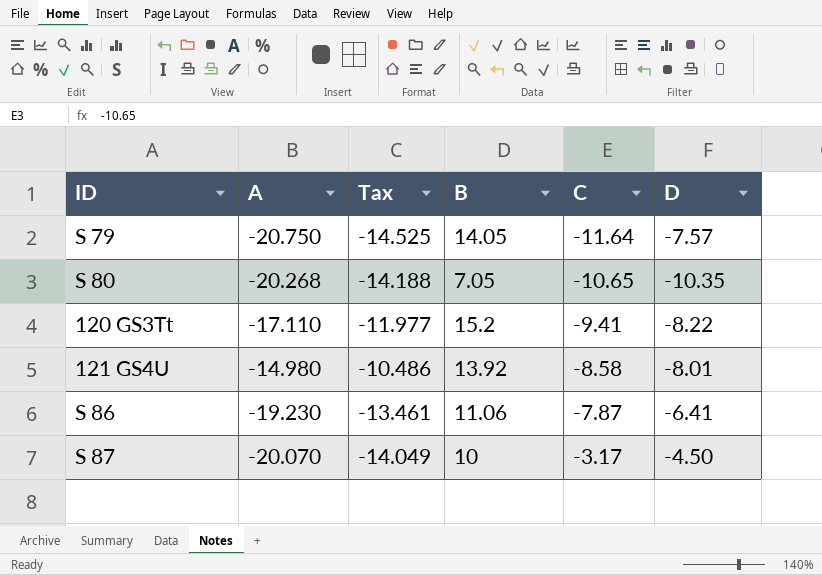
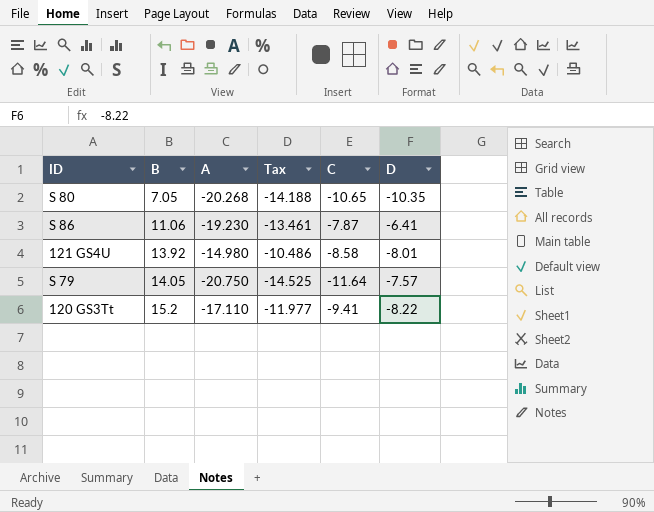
row order: C ascending -> B ascending
column B | position: 4 -> 2
row S 87: -20.070 | -14.049 | 10 | -3.17 | -4.50 -> none

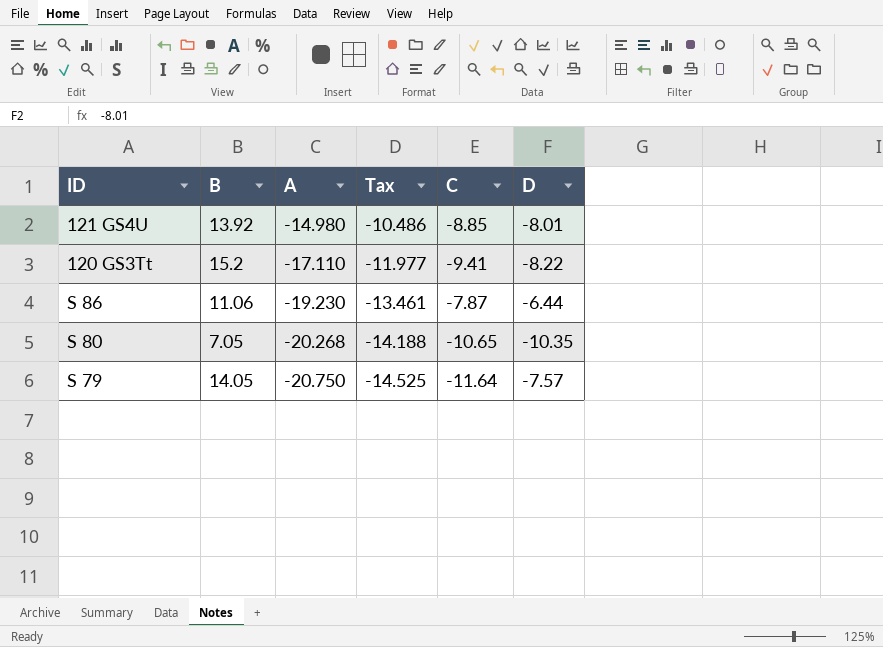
row order: B ascending -> A descending
121 GS4U | C: -8.58 -> -8.85
S 86 | D: -6.41 -> -6.44

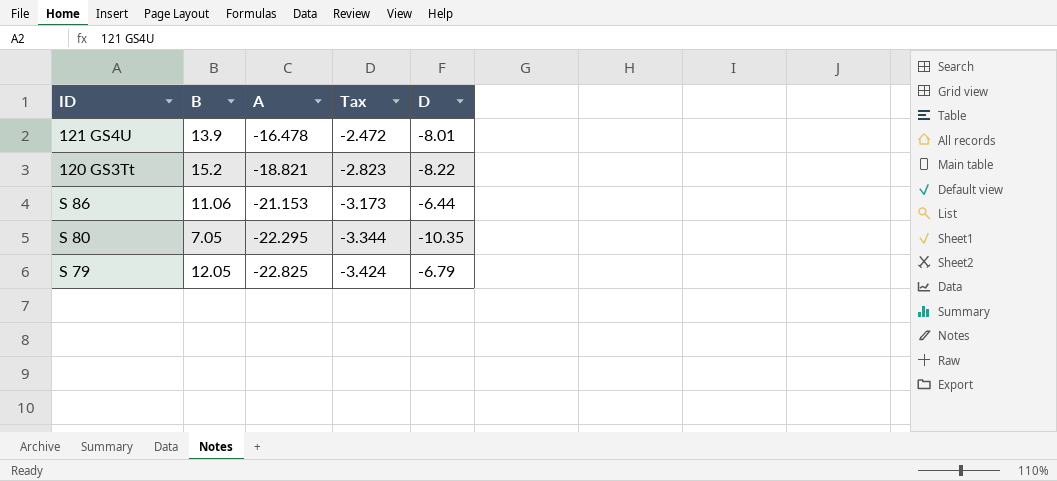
column C | position: 5 -> none
column Tax | formula: [A] * 0.7 -> [A] * 0.15
121 GS4U | B: 13.92 -> 13.9
121 GS4U | A: -14.980 -> -16.478
120 GS3Tt | A: -17.110 -> -18.821
S 86 | A: -19.230 -> -21.153
S 80 | A: -20.268 -> -22.295
S 79 | B: 14.05 -> 12.05
S 79 | A: -20.750 -> -22.825
S 79 | D: -7.57 -> -6.79

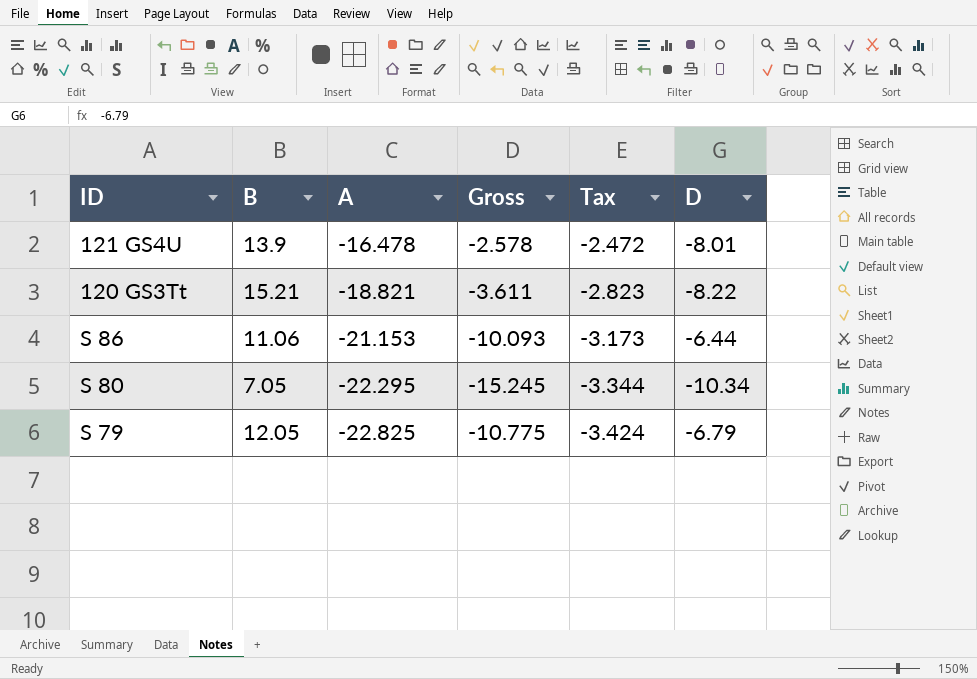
column Gross | formula: none -> [B] + [A]
120 GS3Tt | B: 15.2 -> 15.21
S 80 | D: -10.35 -> -10.34

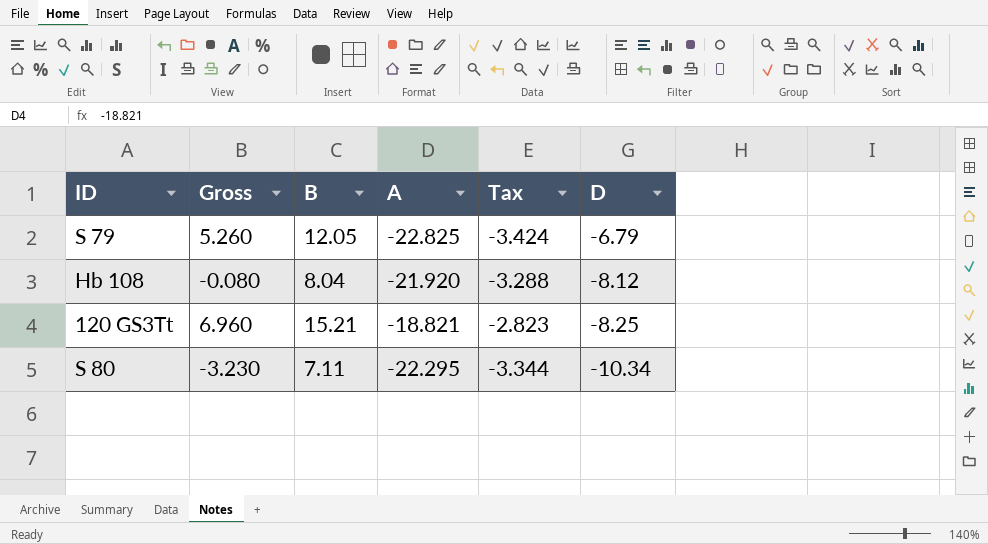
row order: A descending -> D descending
column Gross | formula: [B] + [A] -> [B] + [D]
column Gross | position: 4 -> 2
row 121 GS4U: 13.9 | -16.478 | -2.578 | -2.472 | -8.01 -> none
row S 86: 11.06 | -21.153 | -10.093 | -3.173 | -6.44 -> none
row Hb 108: none -> -0.080 | 8.04 | -21.920 | -3.288 | -8.12
120 GS3Tt | D: -8.22 -> -8.25
S 80 | B: 7.05 -> 7.11

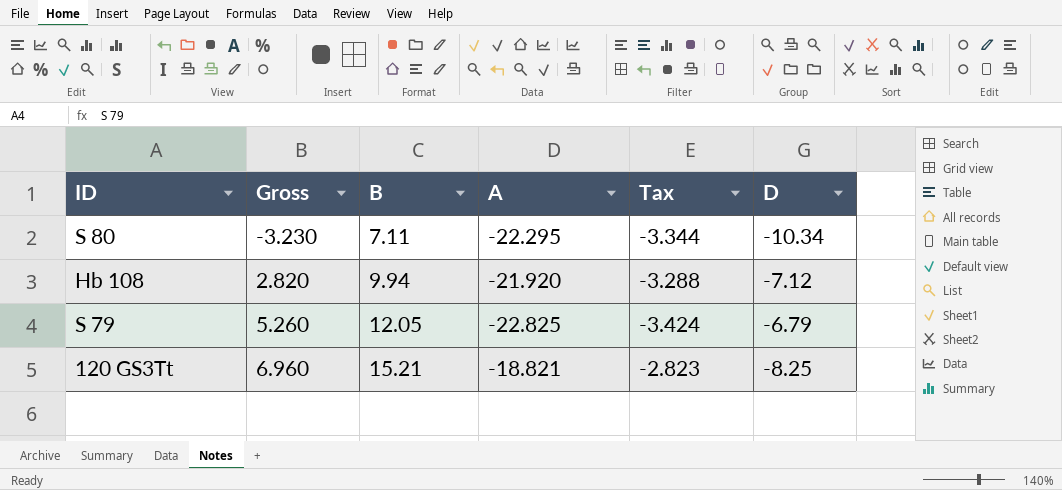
row order: D descending -> Gross ascending
Hb 108 | Gross: -0.080 -> 2.820
Hb 108 | B: 8.04 -> 9.94
Hb 108 | D: -8.12 -> -7.12

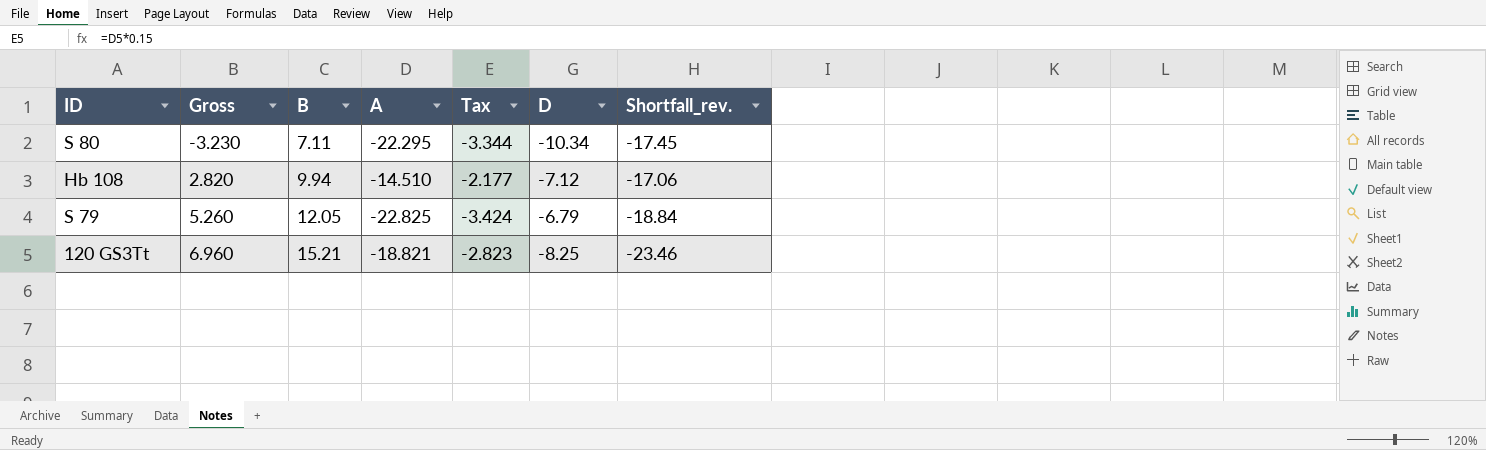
column Shortfall_rev. | formula: none -> [D] - [B]
Hb 108 | A: -21.920 -> -14.510
Hb 108 | Tax: -3.288 -> -2.177

